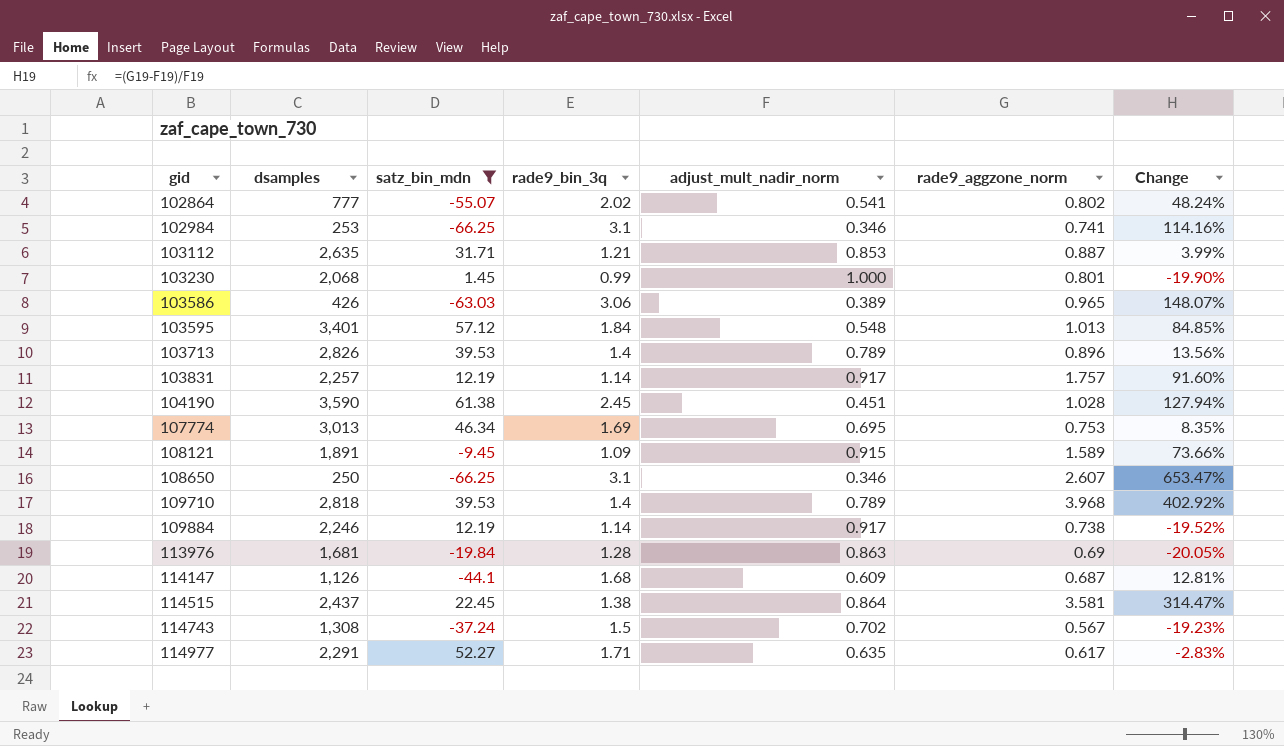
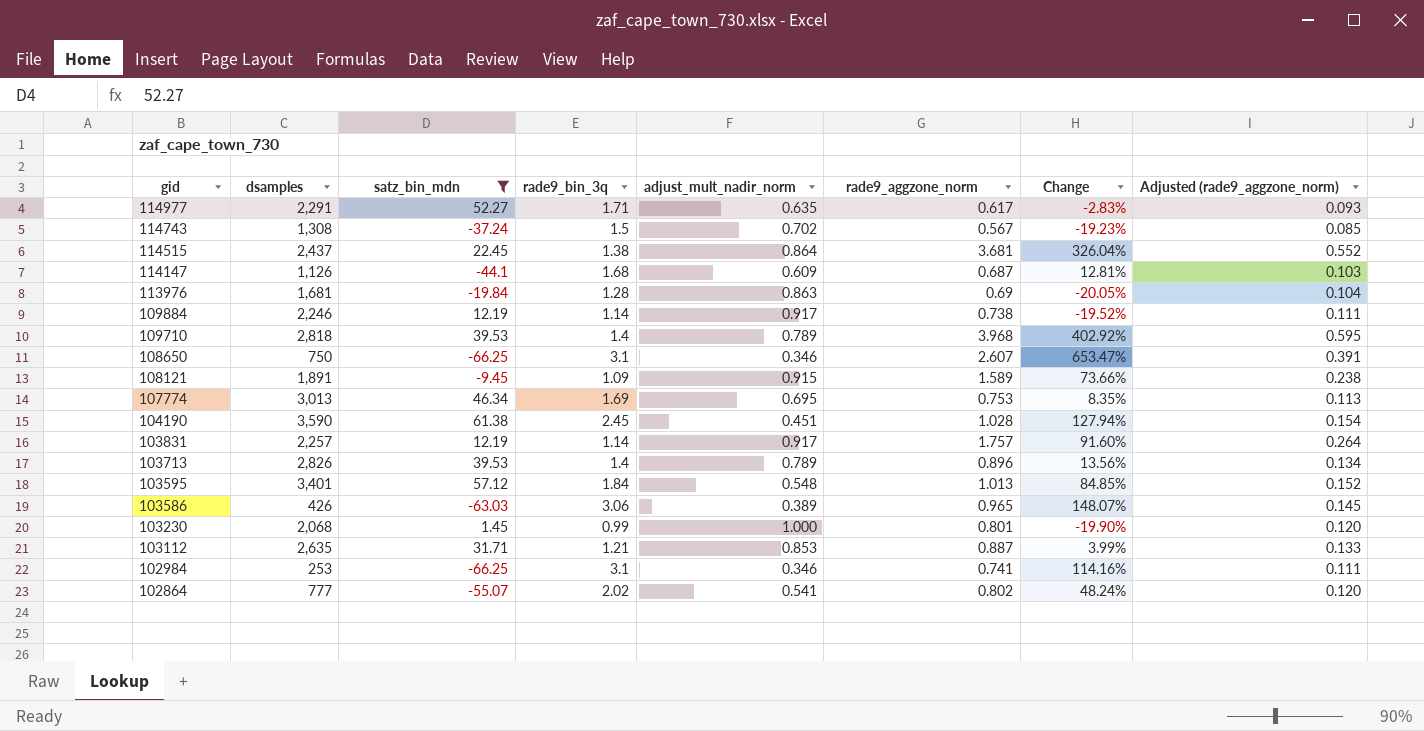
row order: gid ascending -> gid descending
column Adjusted (rade9_aggzone_norm) | formula: none -> [rade9_aggzone_norm] * 0.15
114515 | rade9_aggzone_norm: 3.581 -> 3.681
114515 | Change: 314.47% -> 326.04%
108650 | dsamples: 250 -> 750

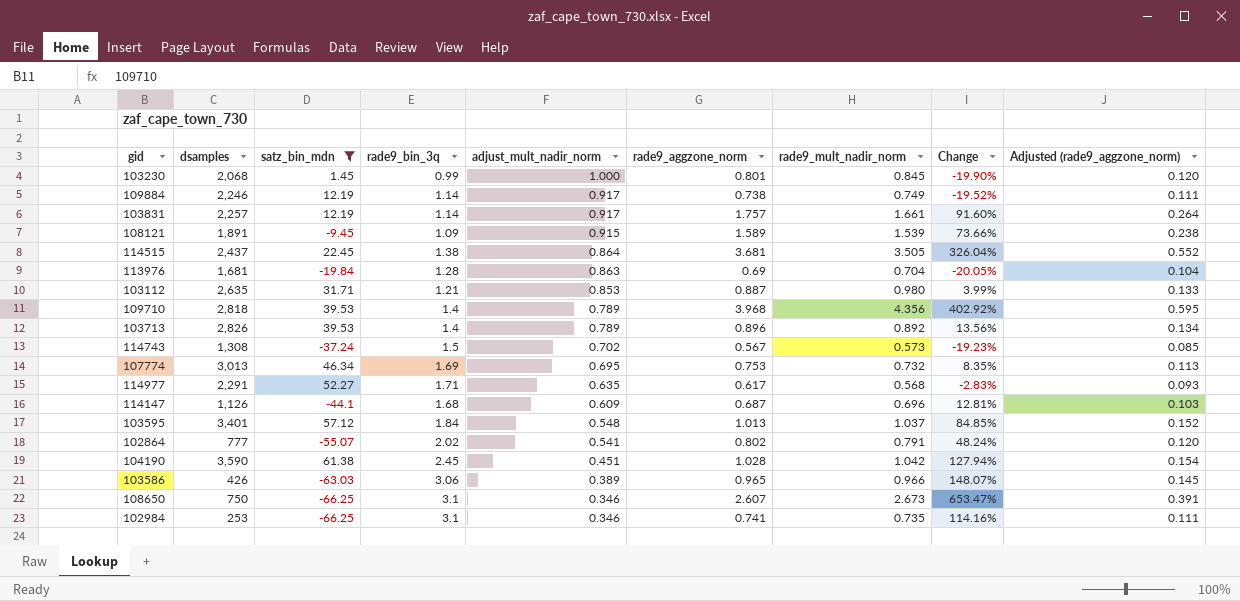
row order: gid descending -> adjust_mult_nadir_norm descending
column rade9_mult_nadir_norm | position: none -> 7

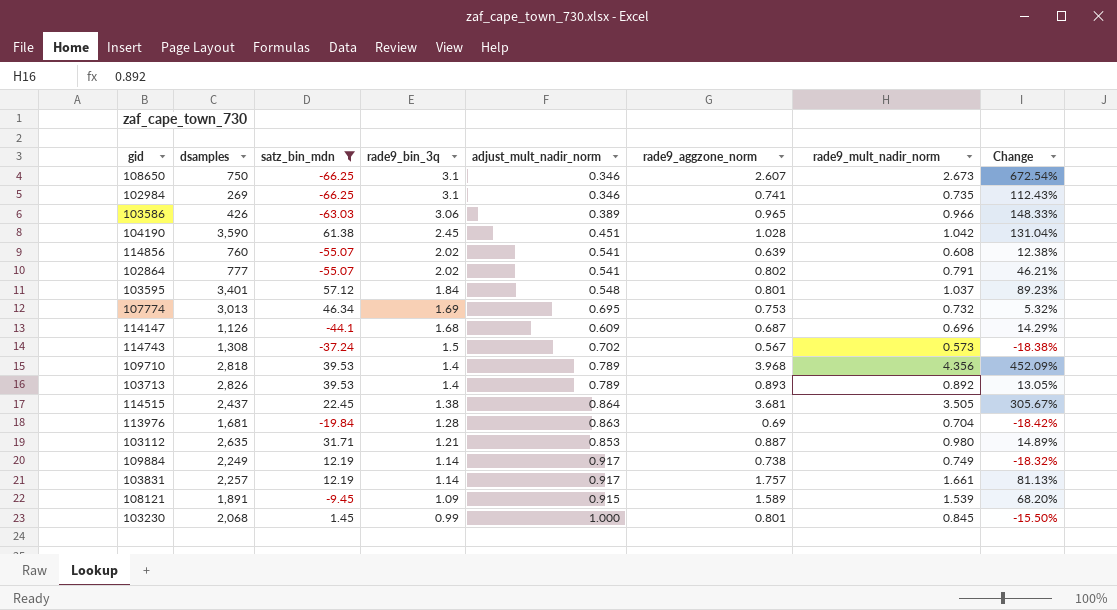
row order: adjust_mult_nadir_norm descending -> rade9_bin_3q descending
column Adjusted (rade9_aggzone_norm) | formula: [rade9_aggzone_norm] * 0.15 -> none
column Change | formula: ([rade9_aggzone_norm] - [adjust_mult_nadir_norm]) / [adjust_mult_nadir_norm] -> ([rade9_mult_nadir_norm] - [adjust_mult_nadir_norm]) / [adjust_mult_nadir_norm]
row 114977: 2,291 | 52.27 | 1.71 | 0.635 | 0.617 | 0.568 | -2.83% | 0.093 -> none
102984 | dsamples: 253 -> 269
row 114856: none -> 760 | -55.07 | 2.02 | 0.541 | 0.639 | 0.608 | 12.38%
103595 | rade9_aggzone_norm: 1.013 -> 0.801
103713 | rade9_aggzone_norm: 0.896 -> 0.893
109884 | dsamples: 2,246 -> 2,249

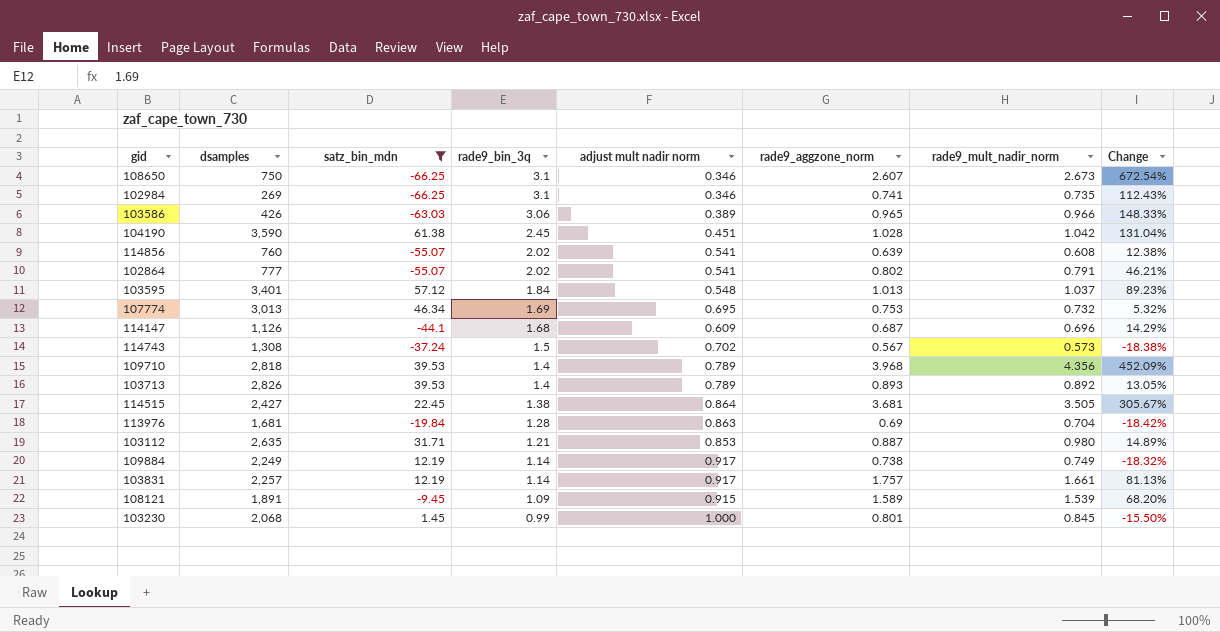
column name: adjust_mult_nadir_norm -> adjust mult nadir norm
103595 | rade9_aggzone_norm: 0.801 -> 1.013
114515 | dsamples: 2,437 -> 2,427

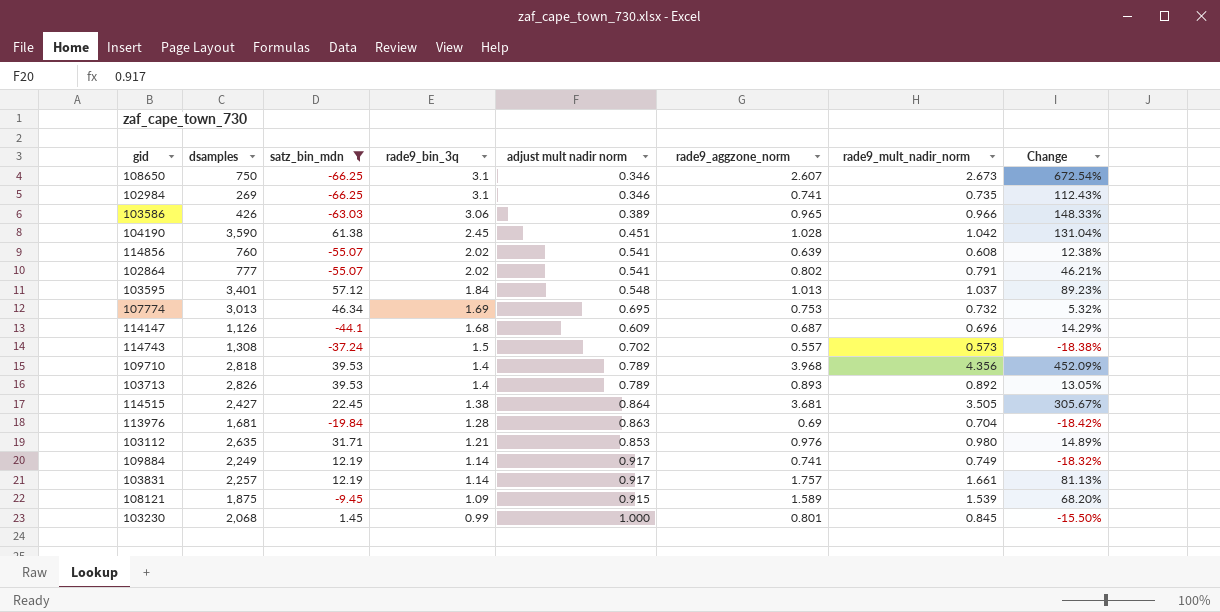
114743 | rade9_aggzone_norm: 0.567 -> 0.557
103112 | rade9_aggzone_norm: 0.887 -> 0.976
109884 | rade9_aggzone_norm: 0.738 -> 0.741
108121 | dsamples: 1,891 -> 1,875

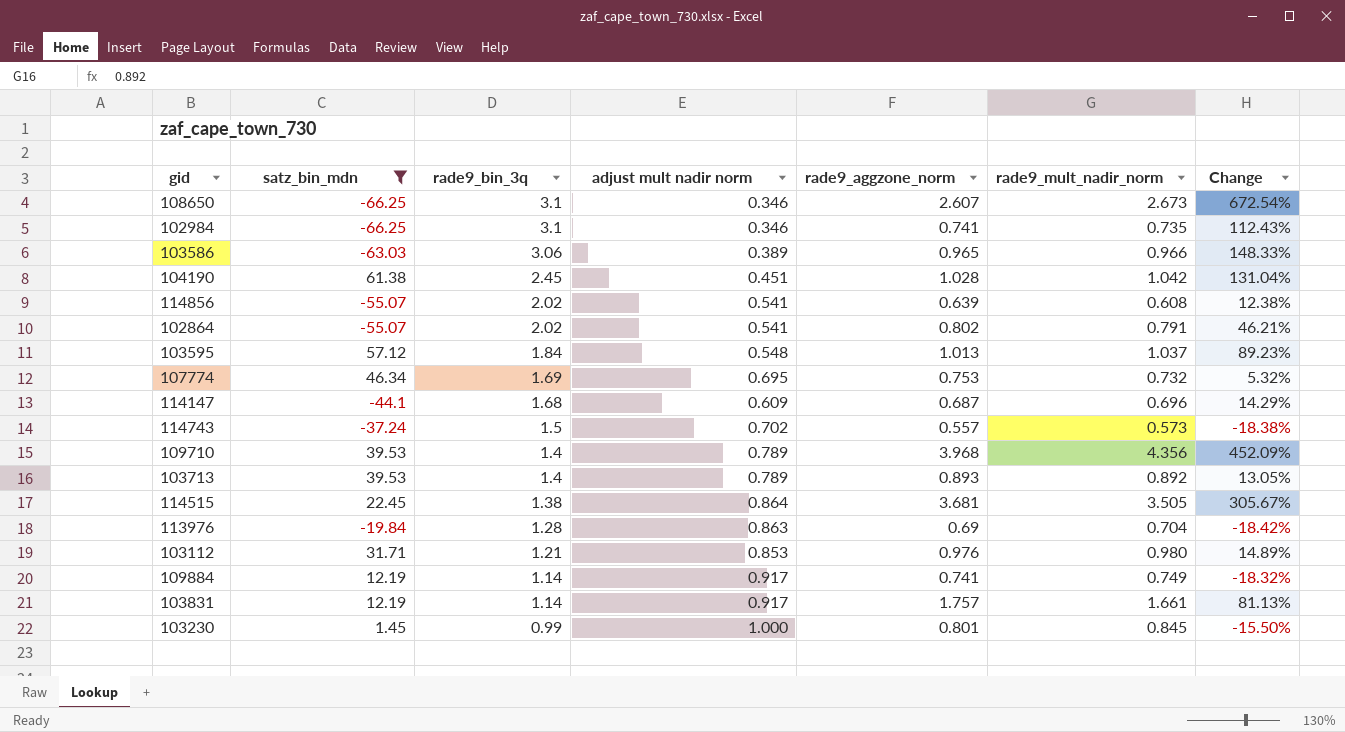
column dsamples | position: 2 -> none
row 108121: 1,875 | -9.45 | 1.09 | 0.915 | 1.589 | 1.539 | 68.20% -> none

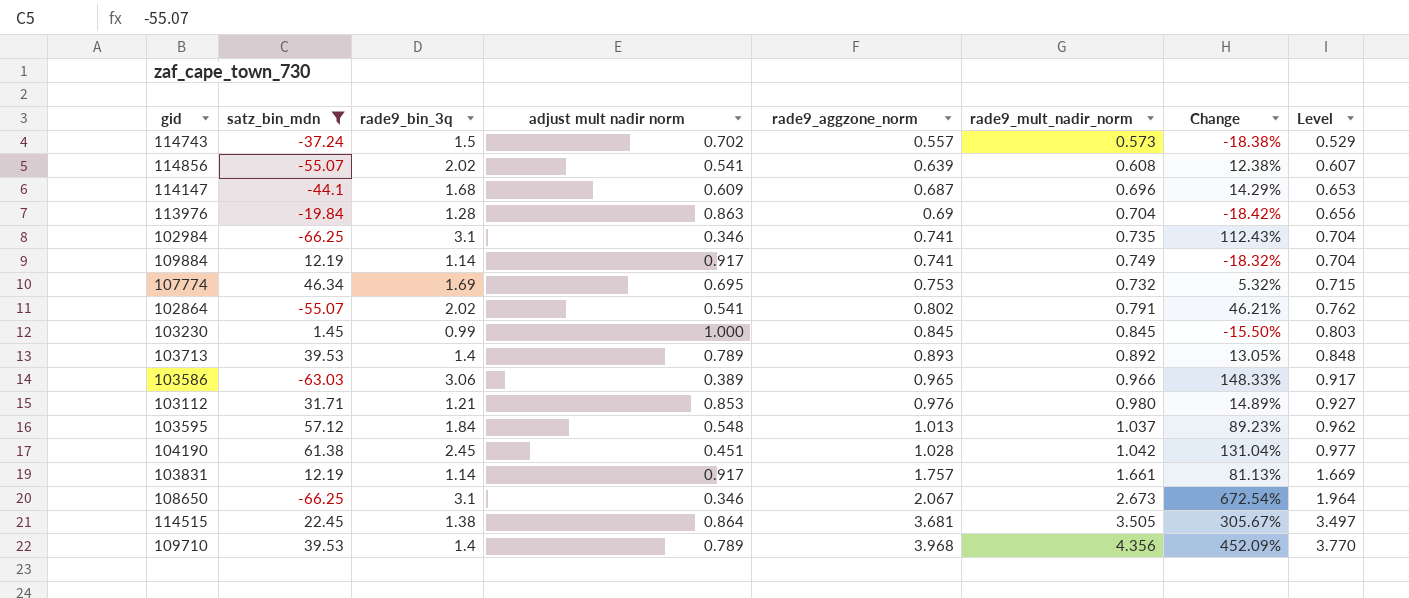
row order: rade9_bin_3q descending -> rade9_aggzone_norm ascending
column Level | formula: none -> [rade9_aggzone_norm] * 0.95
103230 | rade9_aggzone_norm: 0.801 -> 0.845
108650 | rade9_aggzone_norm: 2.607 -> 2.067

